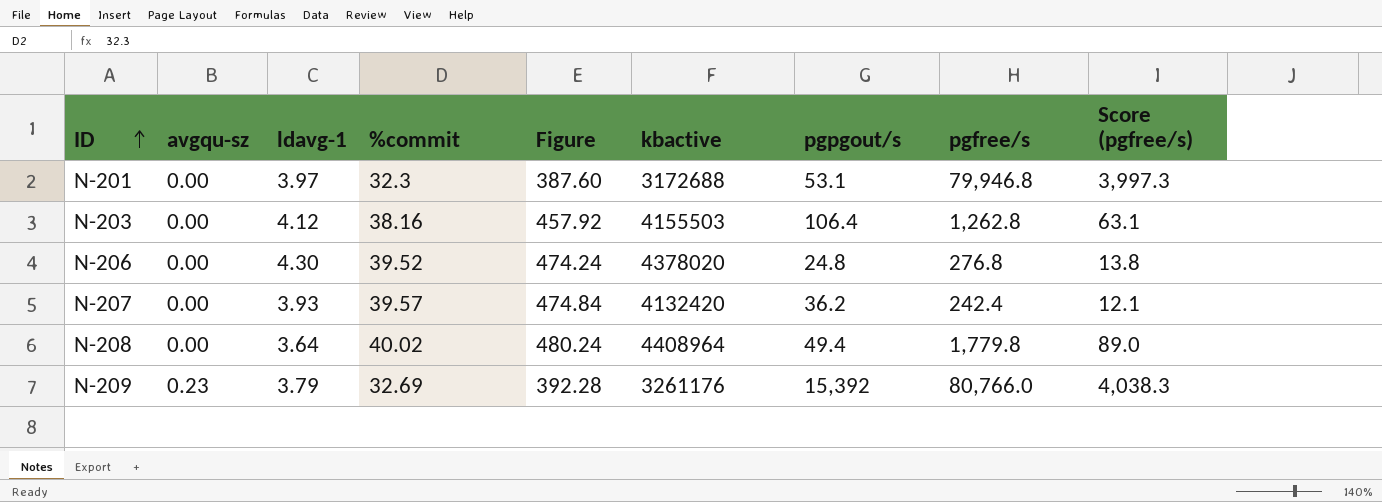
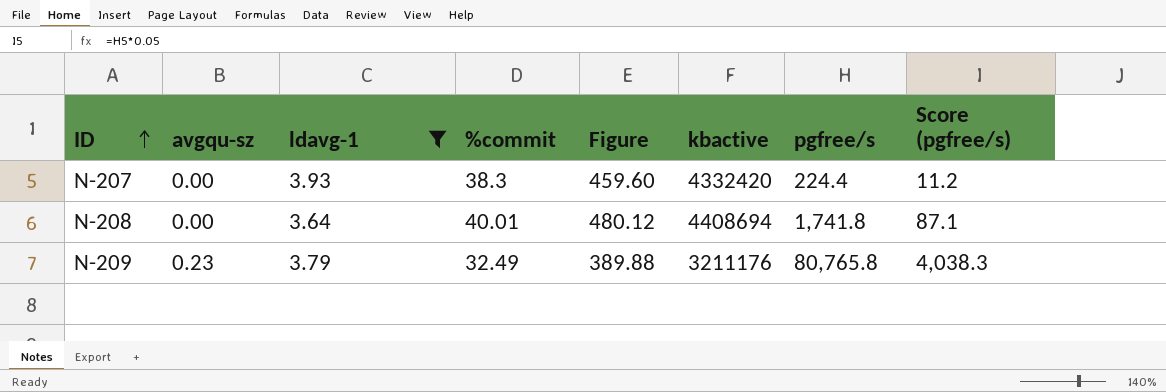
filter: none -> ldavg-1 <= 3.93
column pgpgout/s | position: 7 -> none
N-207 | %commit: 39.57 -> 38.3
N-207 | Figure: 474.84 -> 459.60
N-207 | kbactive: 4132420 -> 4332420
N-207 | pgfree/s: 242.4 -> 224.4
N-207 | Score (pgfree/s): 12.1 -> 11.2
N-208 | %commit: 40.02 -> 40.01
N-208 | Figure: 480.24 -> 480.12
N-208 | kbactive: 4408964 -> 4408694
N-208 | pgfree/s: 1,779.8 -> 1,741.8
N-208 | Score (pgfree/s): 89.0 -> 87.1
N-209 | %commit: 32.69 -> 32.49
N-209 | Figure: 392.28 -> 389.88
N-209 | kbactive: 3261176 -> 3211176
N-209 | pgfree/s: 80,766.0 -> 80,765.8

